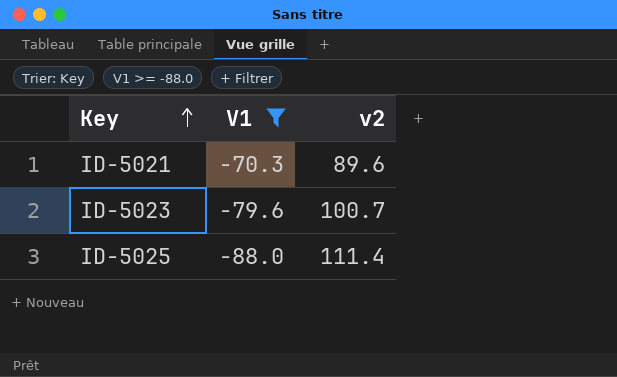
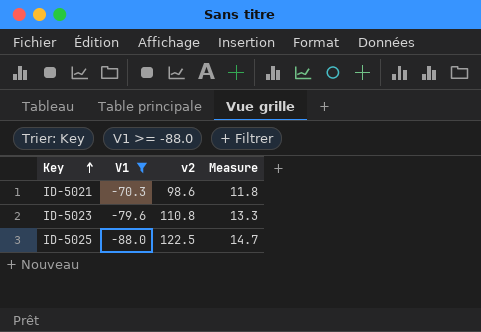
column Measure | formula: none -> [v2] * 0.12
ID-5021 | v2: 89.6 -> 98.6
ID-5023 | v2: 100.7 -> 110.8
ID-5025 | v2: 111.4 -> 122.5

